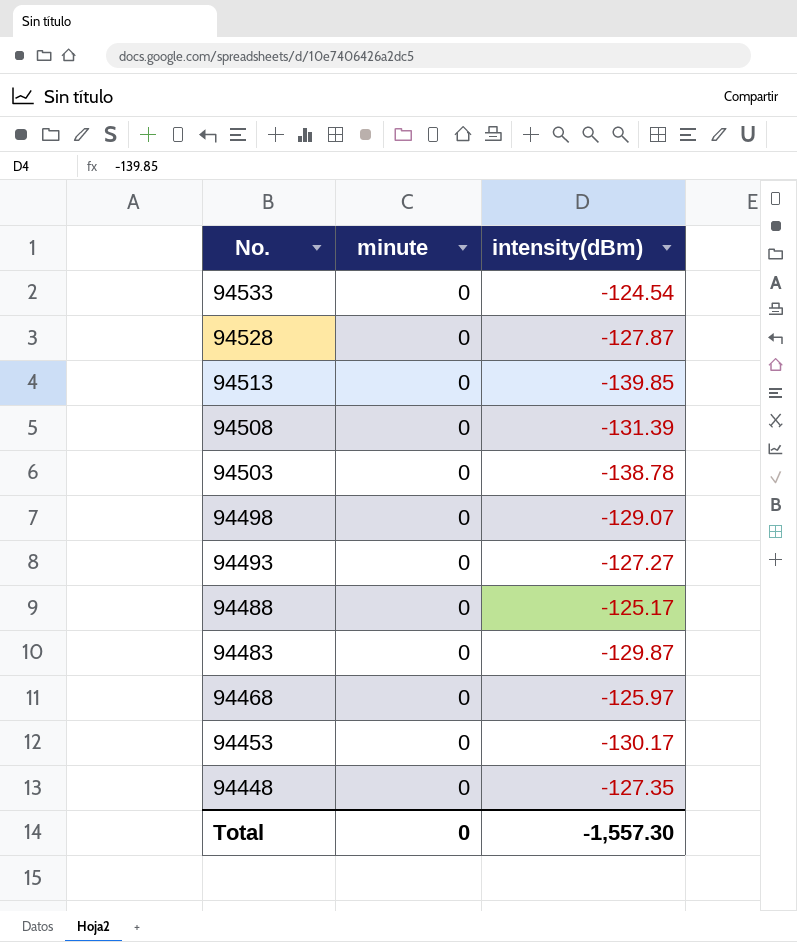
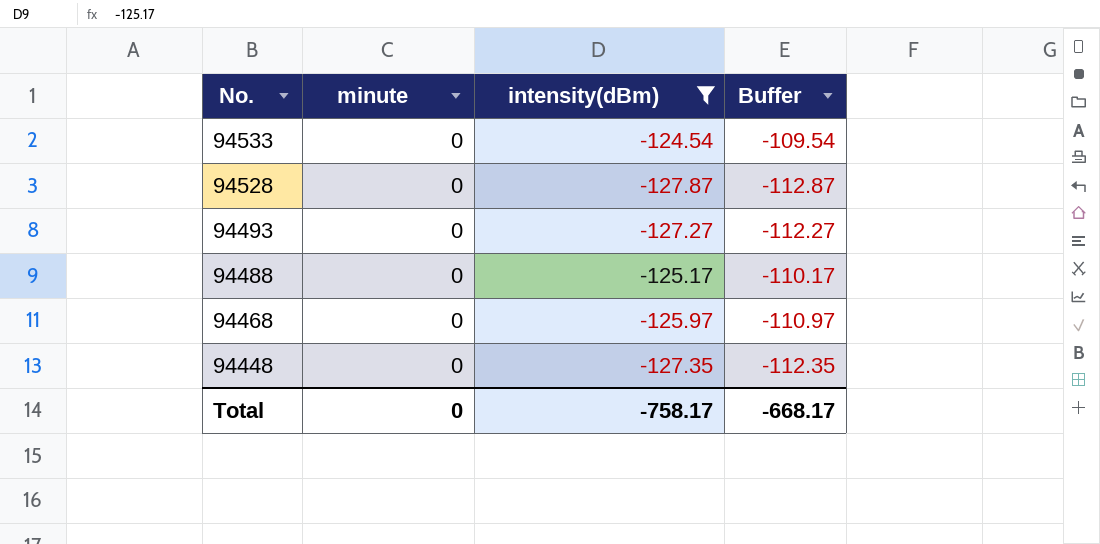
filter: none -> intensity(dBm) >= -127.87
column Buffer | formula: none -> [intensity(dBm)] + 15
Total | intensity(dBm): -1,557.30 -> -758.17

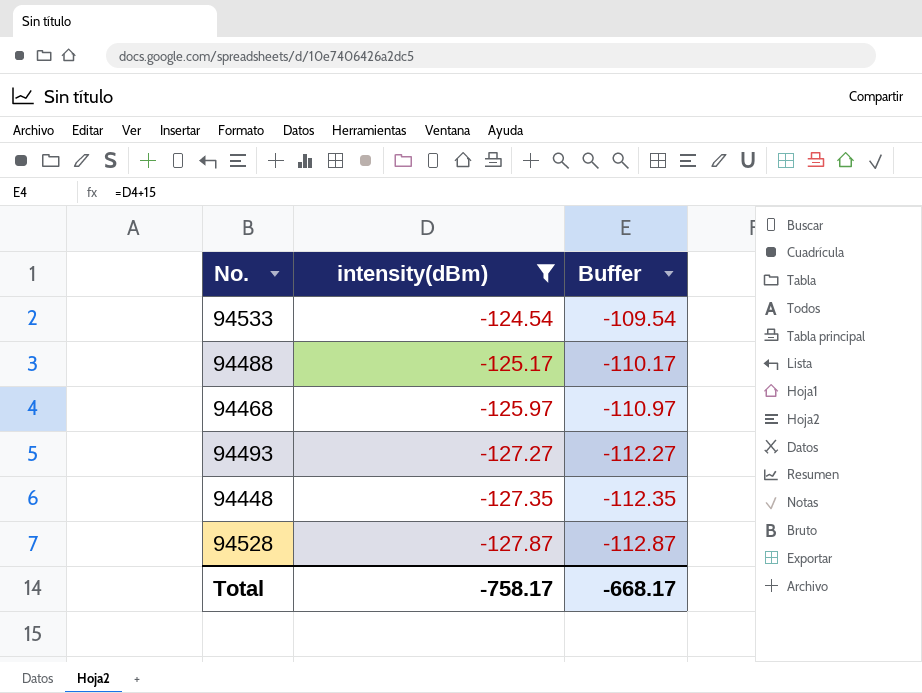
row order: No. descending -> intensity(dBm) descending
column minute | position: 2 -> none

